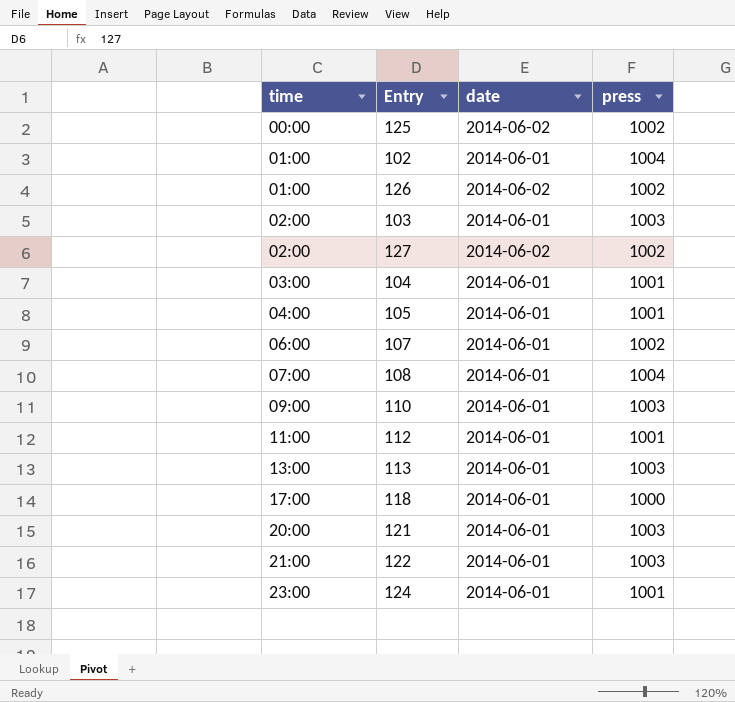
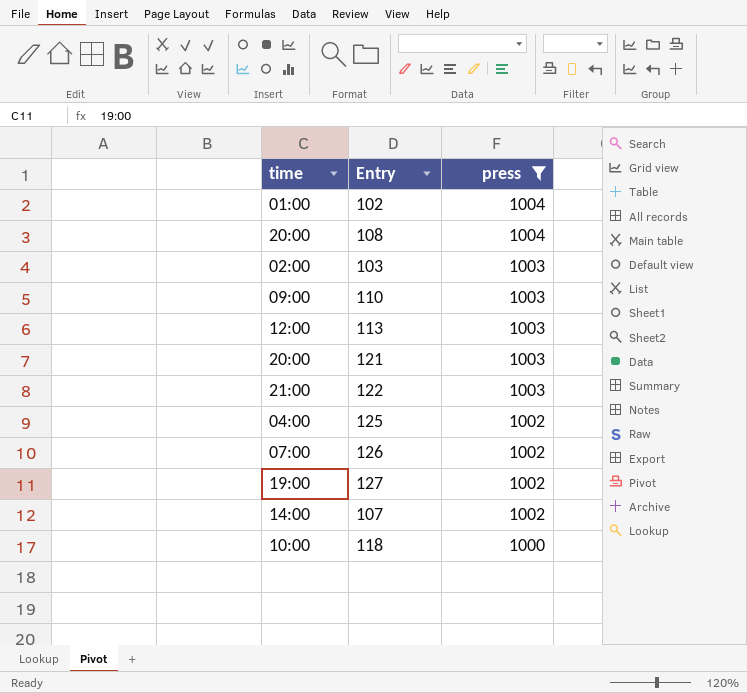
filter: none -> press != 1001
row order: time ascending -> press descending
column date | position: 3 -> none
108 | time: 07:00 -> 20:00
113 | time: 13:00 -> 12:00
125 | time: 00:00 -> 04:00
126 | time: 01:00 -> 07:00
127 | time: 02:00 -> 19:00
107 | time: 06:00 -> 14:00
118 | time: 17:00 -> 10:00

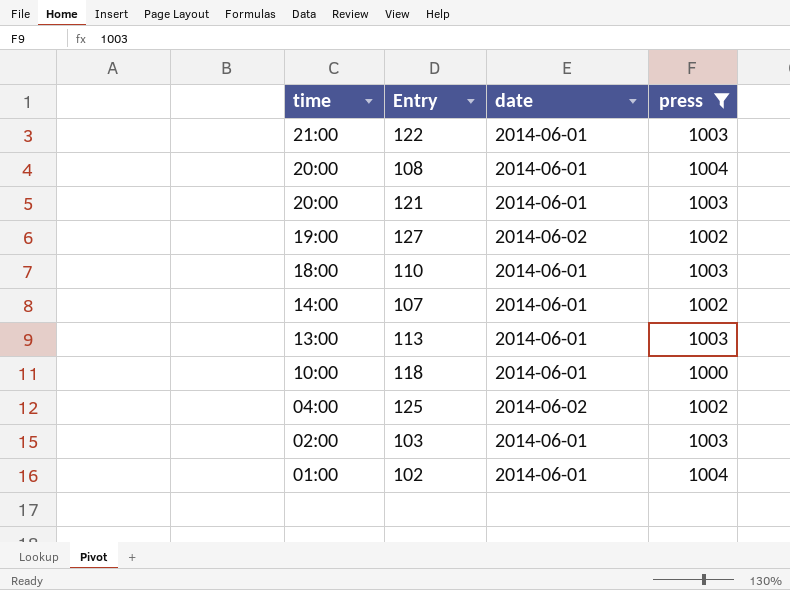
row order: press descending -> time descending
column date | position: none -> 3
row 126: 07:00 | 1002 -> none
110 | time: 09:00 -> 18:00
113 | time: 12:00 -> 13:00

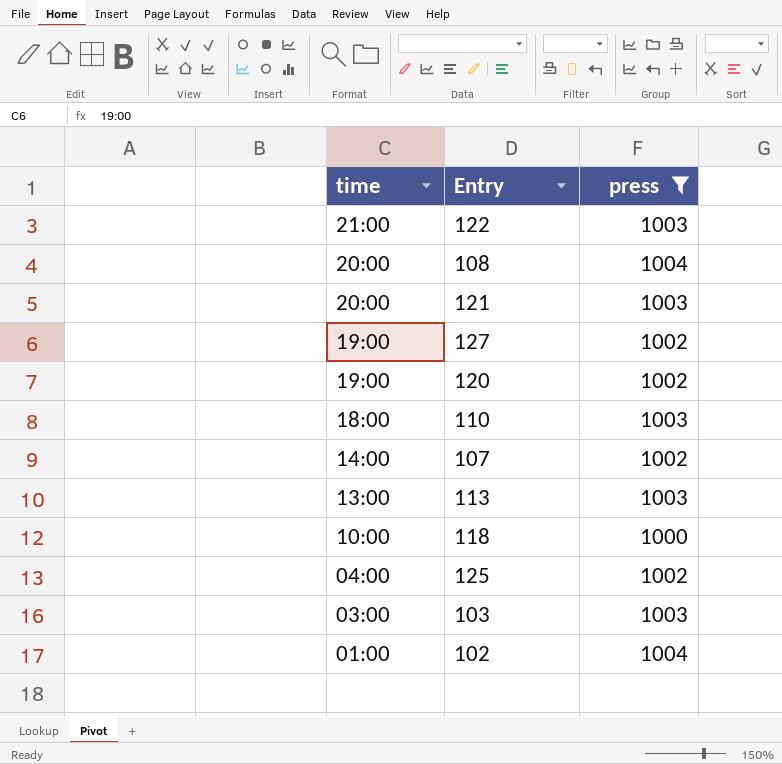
column date | position: 3 -> none
row 120: none -> 19:00 | 1002
103 | time: 02:00 -> 03:00

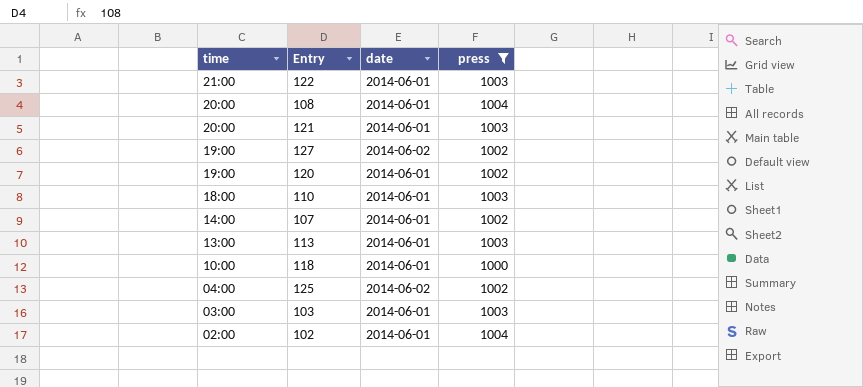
column date | position: none -> 3
102 | time: 01:00 -> 02:00

